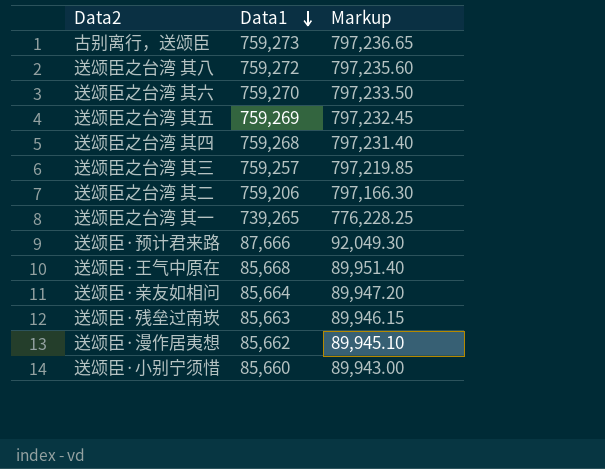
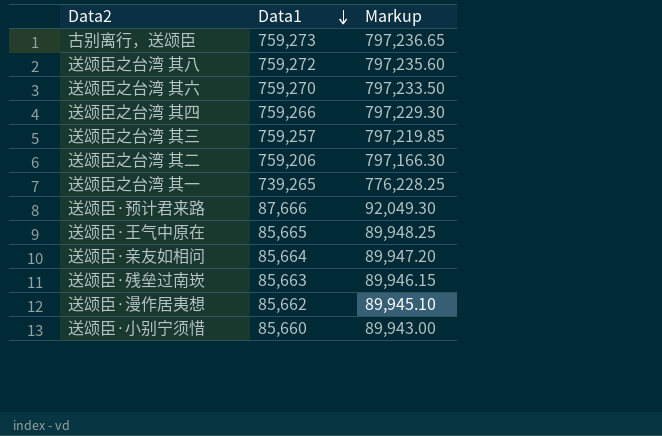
row 送颂臣之台湾 其五: 759,269 | 797,232.45 -> none
送颂臣之台湾 其四 | Data1: 759,268 -> 759,266
送颂臣之台湾 其四 | Markup: 797,231.40 -> 797,229.30
送颂臣·王气中原在 | Data1: 85,668 -> 85,665
送颂臣·王气中原在 | Markup: 89,951.40 -> 89,948.25

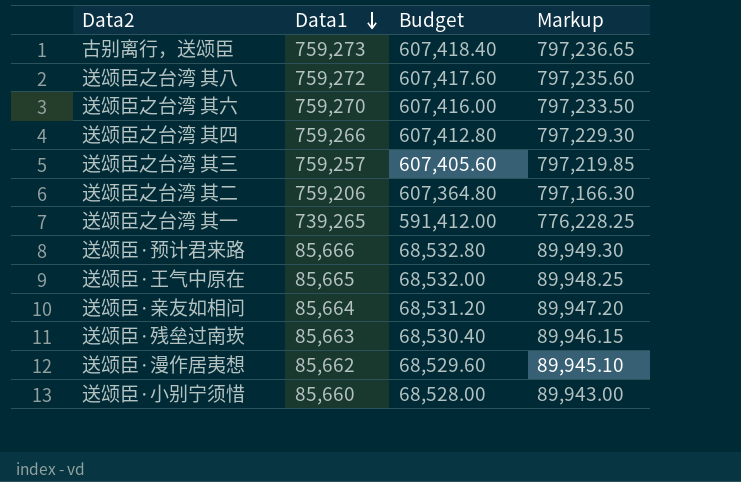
column Budget | formula: none -> [Data1] * 0.8
送颂臣·预计君来路 | Data1: 87,666 -> 85,666
送颂臣·预计君来路 | Markup: 92,049.30 -> 89,949.30

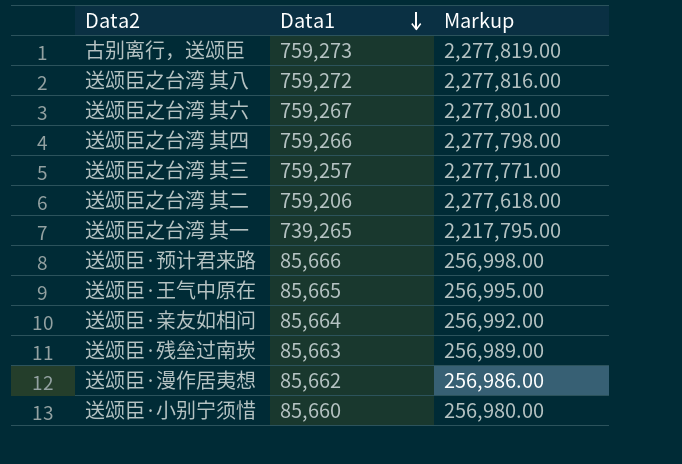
column Budget | formula: [Data1] * 0.8 -> none
column Markup | formula: [Data1] * 1.05 -> [Data1] * 3
送颂臣之台湾 其六 | Data1: 759,270 -> 759,267

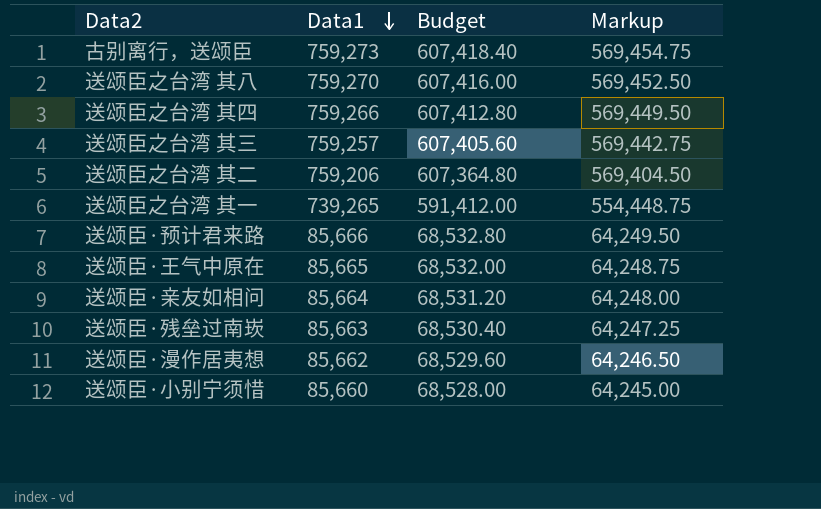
column Budget | formula: none -> [Data1] * 0.8
column Markup | formula: [Data1] * 3 -> [Data1] * 0.75
row 送颂臣之台湾 其六: 759,267 | 2,277,801.00 -> none
送颂臣之台湾 其八 | Data1: 759,272 -> 759,270

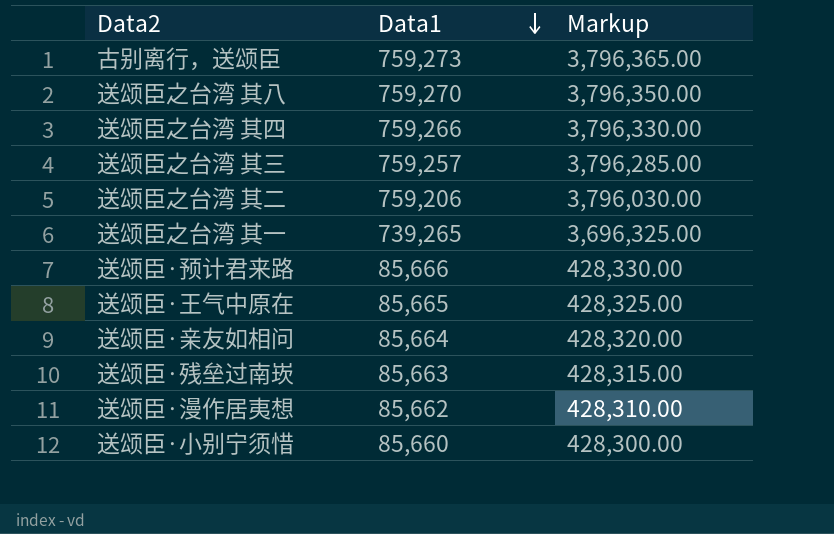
column Budget | formula: [Data1] * 0.8 -> none
column Markup | formula: [Data1] * 0.75 -> [Data1] * 5

